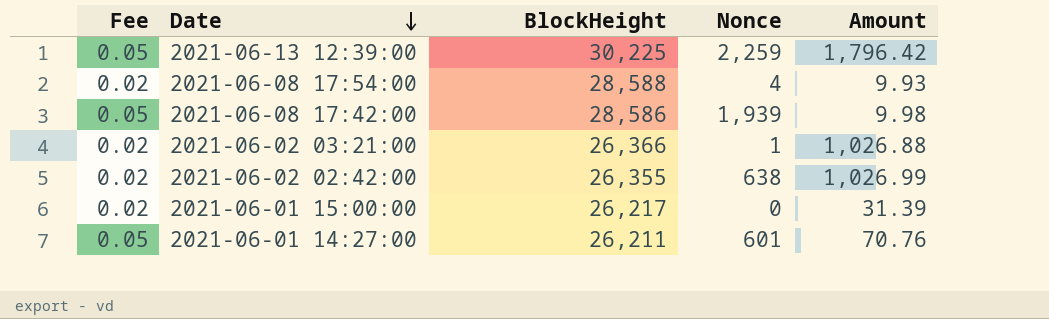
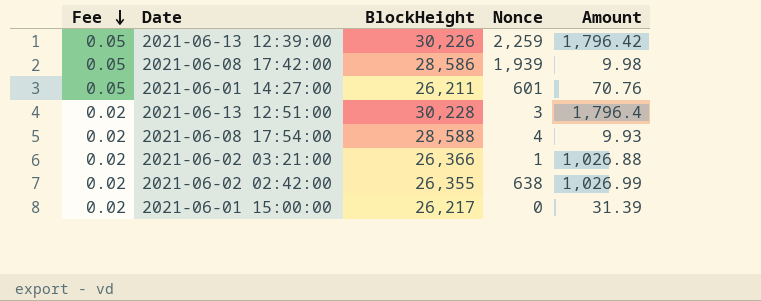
row order: Date descending -> Fee descending
2021-06-13 12:39:00 | BlockHeight: 30,225 -> 30,226
row 2021-06-13 12:51:00: none -> 0.02 | 30,228 | 3 | 1,796.4

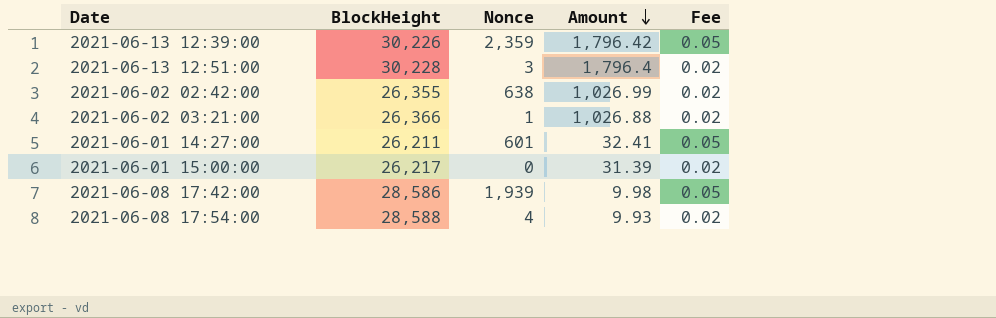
row order: Fee descending -> Amount descending
column Fee | position: 1 -> 5
2021-06-13 12:39:00 | Nonce: 2,259 -> 2,359
2021-06-01 14:27:00 | Amount: 70.76 -> 32.41

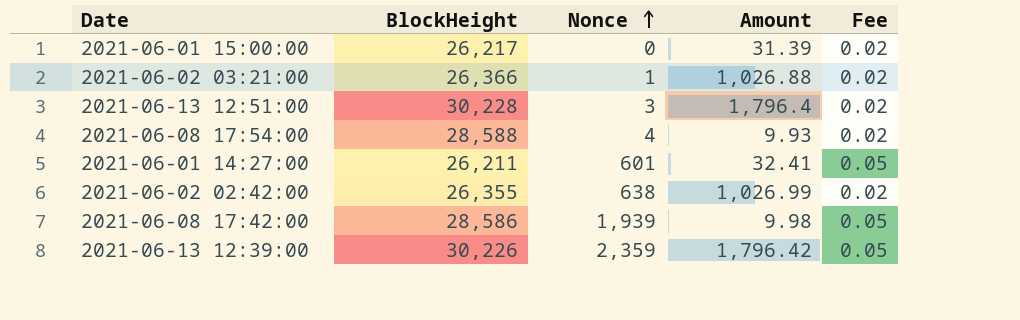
row order: Amount descending -> Nonce ascending

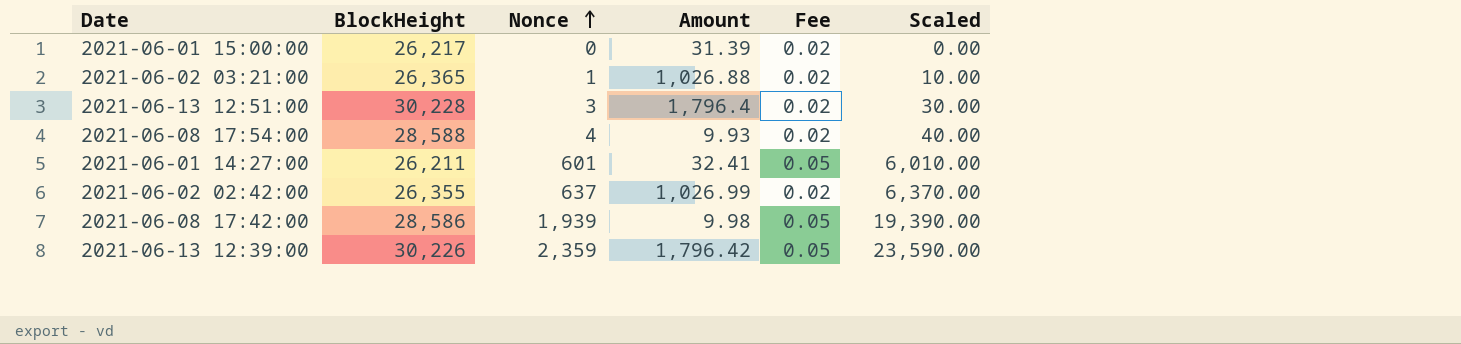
column Scaled | formula: none -> [Nonce] * 10
2021-06-02 03:21:00 | BlockHeight: 26,366 -> 26,365
2021-06-02 02:42:00 | Nonce: 638 -> 637

